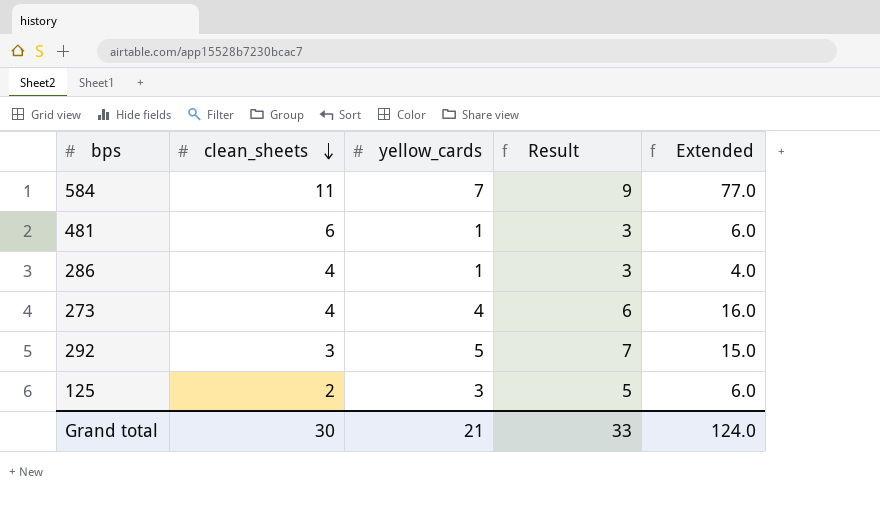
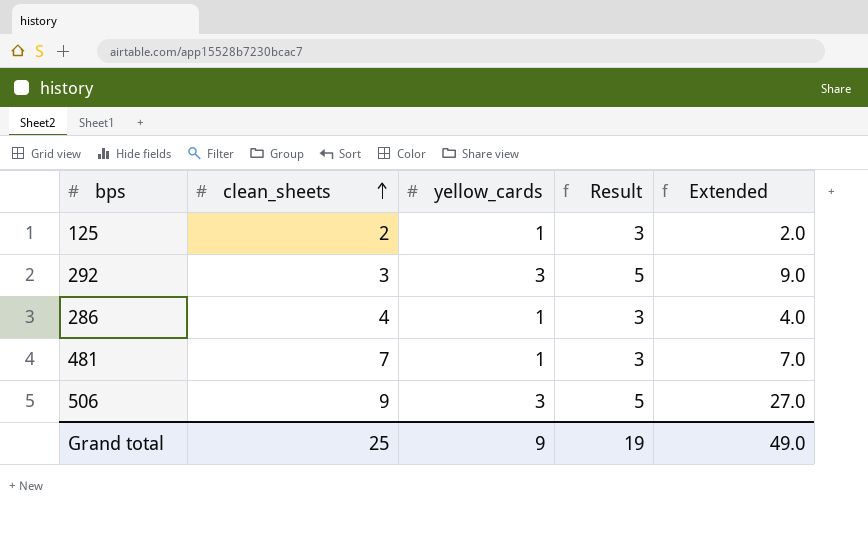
row order: clean_sheets descending -> clean_sheets ascending
row 584: 11 | 7 | 9 | 77.0 -> none
row 273: 4 | 4 | 6 | 16.0 -> none
125 | yellow_cards: 3 -> 1
125 | Result: 5 -> 3
125 | Extended: 6.0 -> 2.0
292 | yellow_cards: 5 -> 3
292 | Result: 7 -> 5
292 | Extended: 15.0 -> 9.0
481 | clean_sheets: 6 -> 7
481 | Extended: 6.0 -> 7.0
row 506: none -> 9 | 3 | 5 | 27.0
Grand total | clean_sheets: 30 -> 25
Grand total | yellow_cards: 21 -> 9
Grand total | Result: 33 -> 19
Grand total | Extended: 124.0 -> 49.0

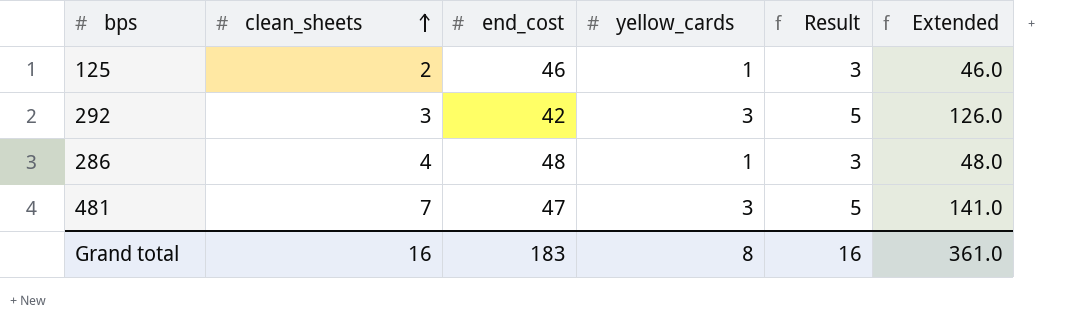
column end_cost | position: none -> 3
column Extended | formula: [clean_sheets] * [yellow_cards] -> [end_cost] * [yellow_cards]
row 506: 9 | 3 | 5 | 27.0 -> none
481 | yellow_cards: 1 -> 3
481 | Result: 3 -> 5
Grand total | clean_sheets: 25 -> 16
Grand total | yellow_cards: 9 -> 8
Grand total | Result: 19 -> 16
Grand total | Extended: 49.0 -> 361.0

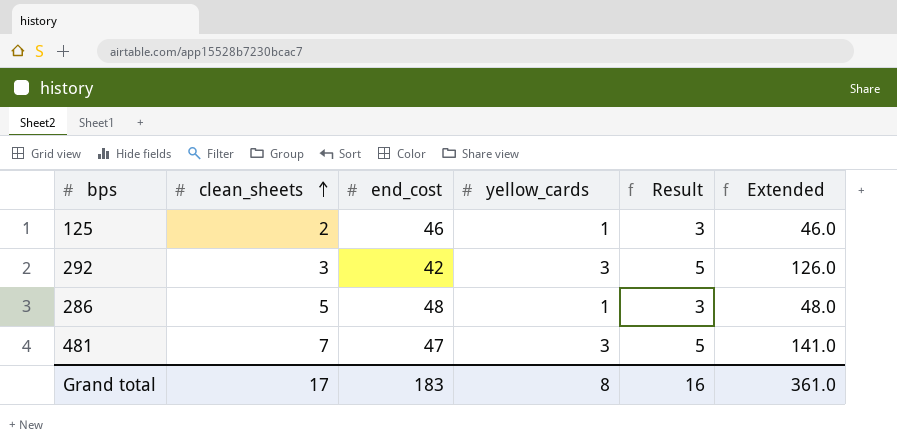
286 | clean_sheets: 4 -> 5
Grand total | clean_sheets: 16 -> 17

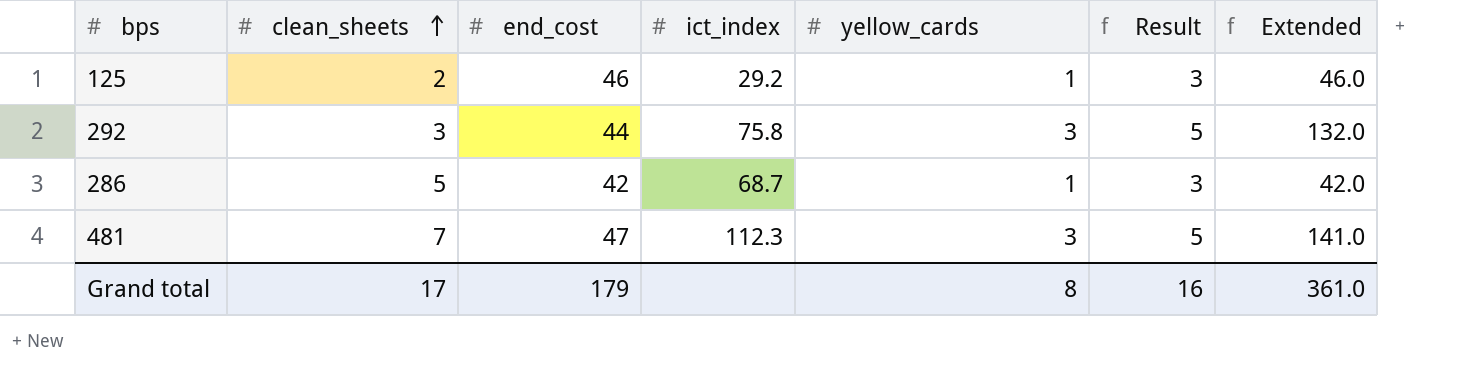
column ict_index | position: none -> 4
292 | end_cost: 42 -> 44
292 | Extended: 126.0 -> 132.0
286 | end_cost: 48 -> 42
286 | Extended: 48.0 -> 42.0
Grand total | end_cost: 183 -> 179

